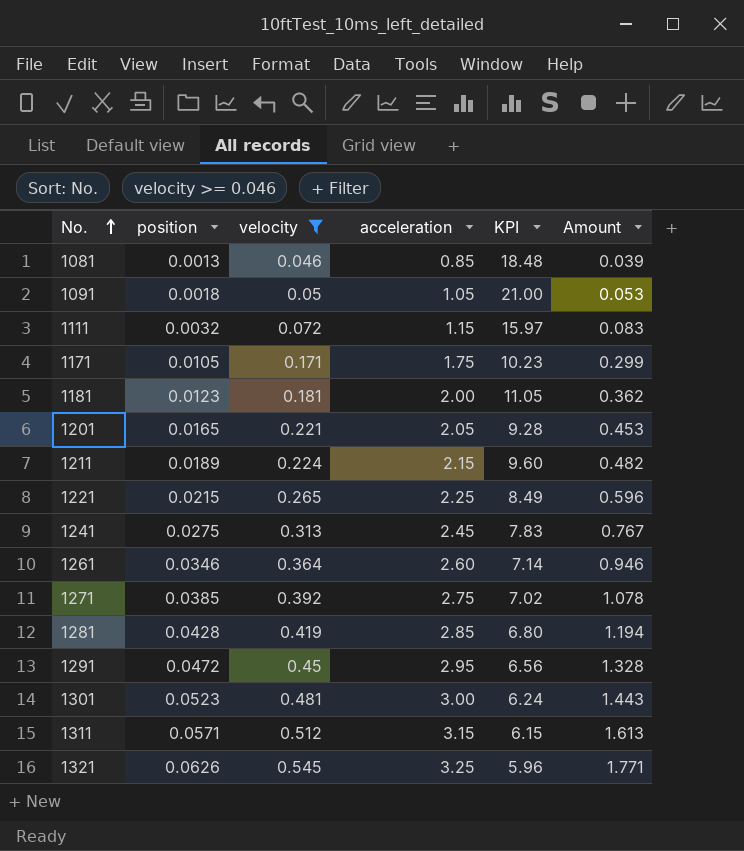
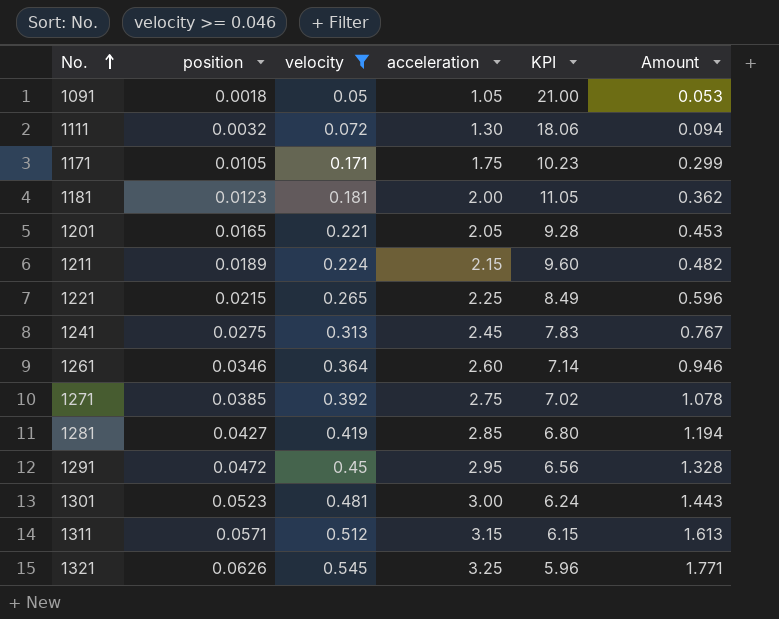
row 1081: 0.0013 | 0.046 | 0.85 | 18.48 | 0.039 -> none
1111 | acceleration: 1.15 -> 1.30
1111 | KPI: 15.97 -> 18.06
1111 | Amount: 0.083 -> 0.094
1281 | position: 0.0428 -> 0.0427

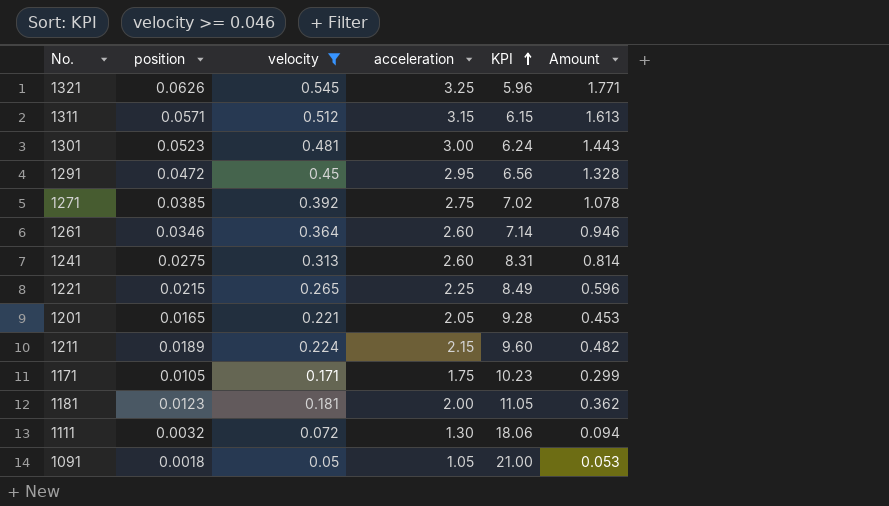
row order: No. ascending -> KPI ascending
row 1281: 0.0427 | 0.419 | 2.85 | 6.80 | 1.194 -> none
1241 | acceleration: 2.45 -> 2.60
1241 | KPI: 7.83 -> 8.31
1241 | Amount: 0.767 -> 0.814

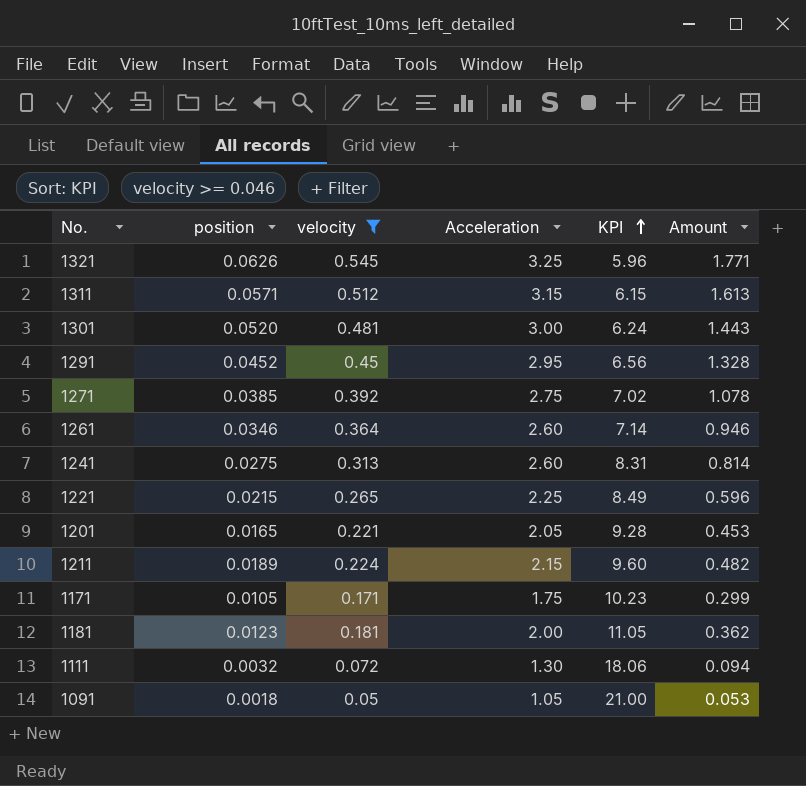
column name: acceleration -> Acceleration
1301 | position: 0.0523 -> 0.0520
1291 | position: 0.0472 -> 0.0452

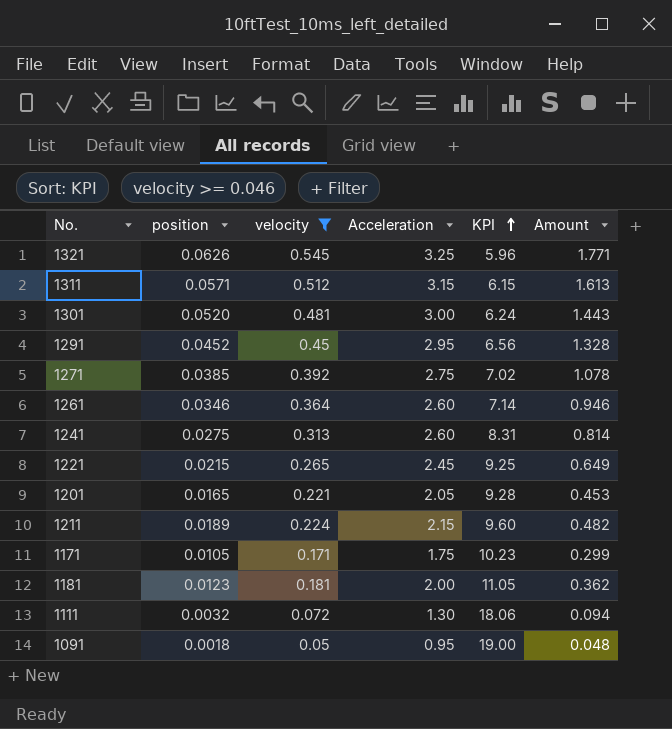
1221 | Acceleration: 2.25 -> 2.45
1221 | KPI: 8.49 -> 9.25
1221 | Amount: 0.596 -> 0.649
1091 | Acceleration: 1.05 -> 0.95
1091 | KPI: 21.00 -> 19.00
1091 | Amount: 0.053 -> 0.048

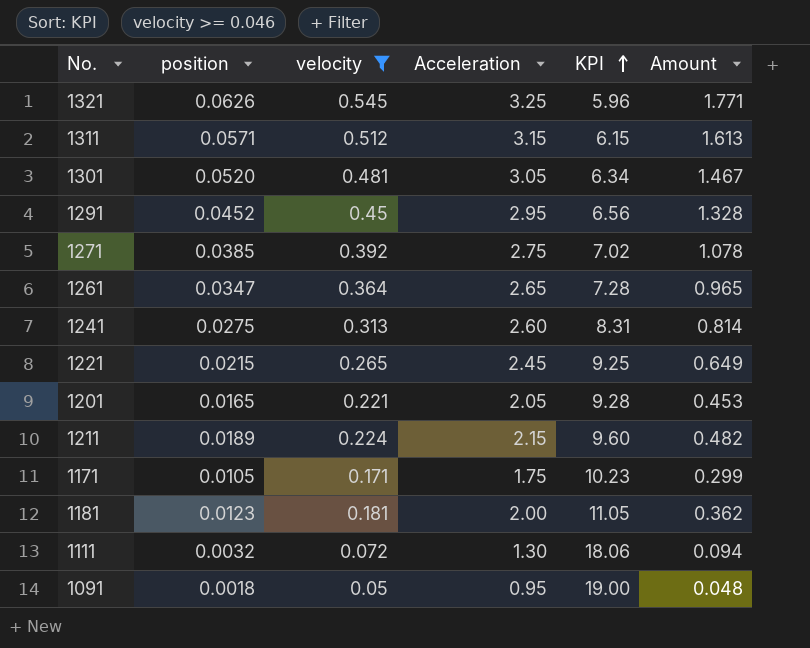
1301 | Acceleration: 3.00 -> 3.05
1301 | KPI: 6.24 -> 6.34
1301 | Amount: 1.443 -> 1.467
1261 | position: 0.0346 -> 0.0347
1261 | Acceleration: 2.60 -> 2.65
1261 | KPI: 7.14 -> 7.28
1261 | Amount: 0.946 -> 0.965

